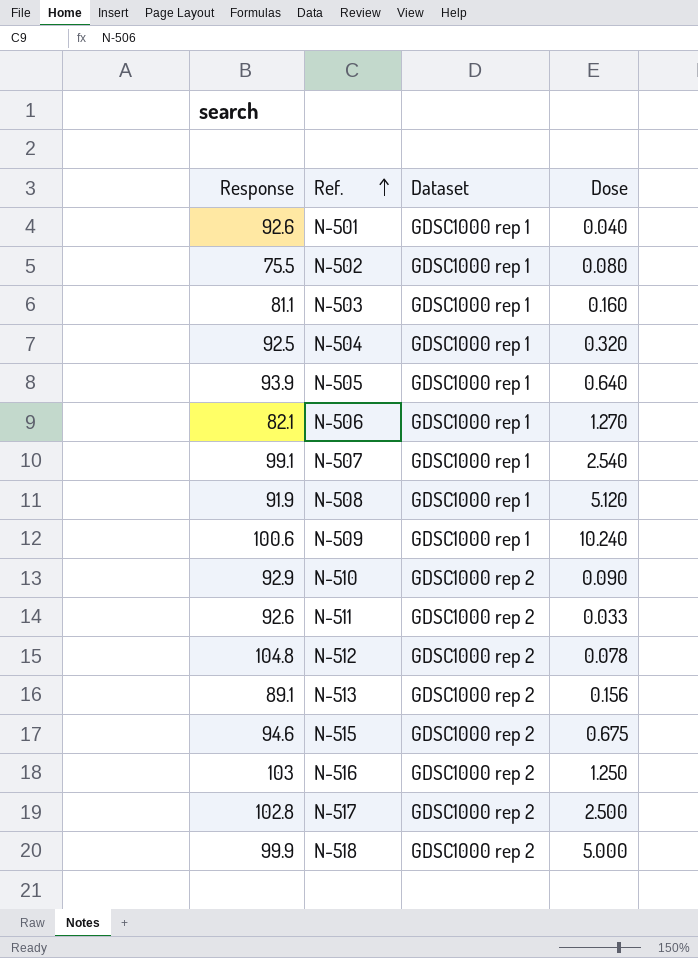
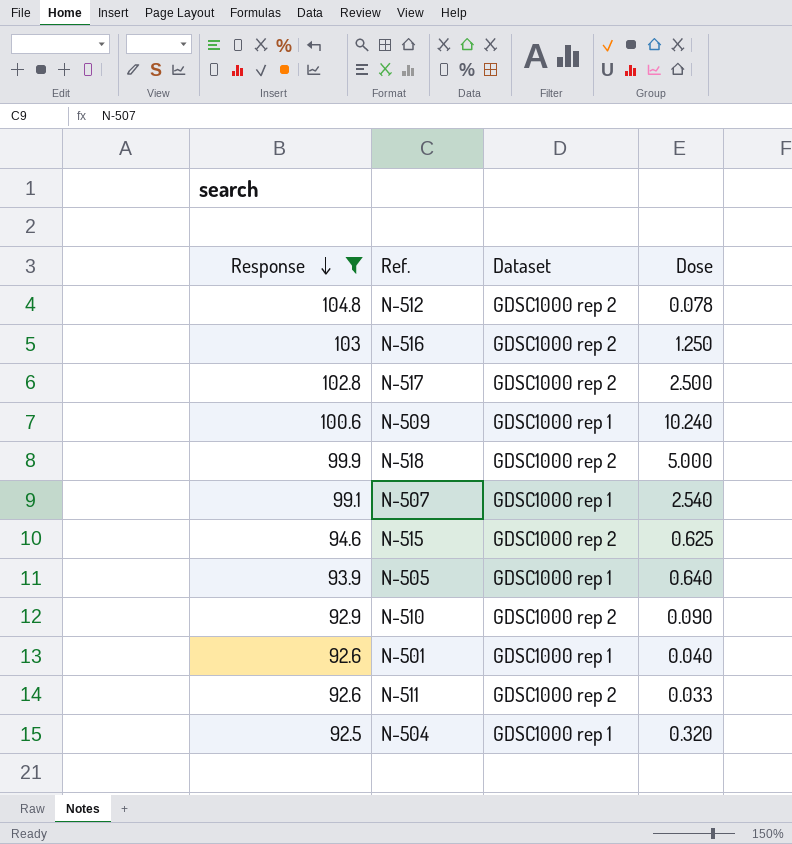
filter: none -> Response >= 92.5
row order: Ref. ascending -> Response descending
N-515 | Dose: 0.675 -> 0.625

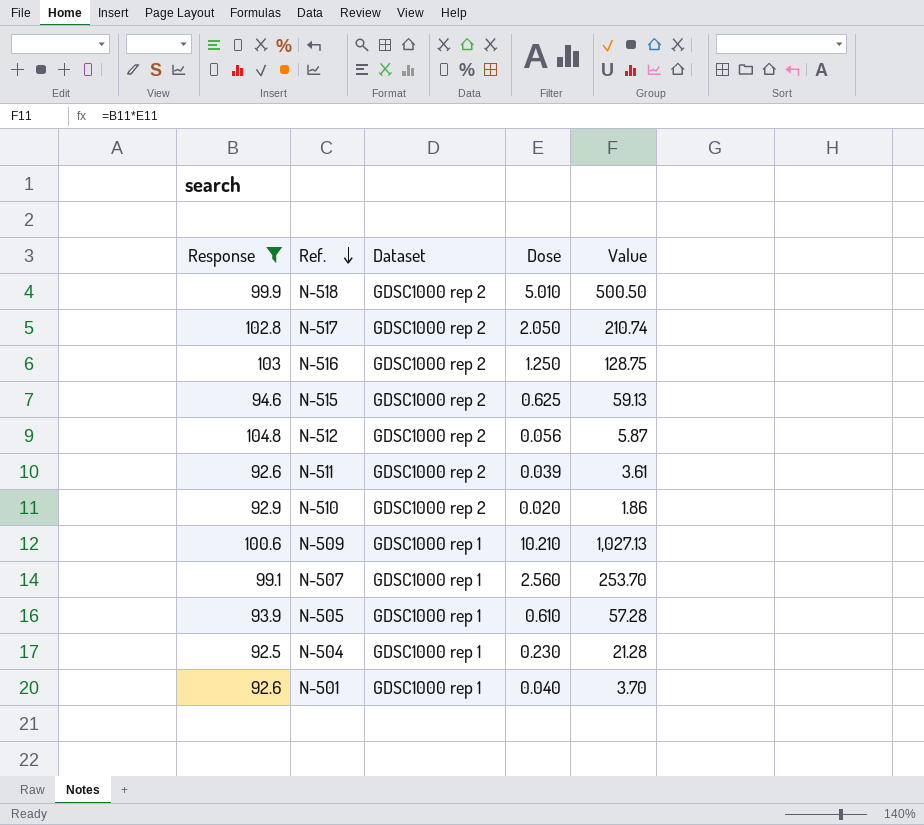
row order: Response descending -> Ref. descending
column Value | formula: none -> [Response] * [Dose]
N-518 | Dose: 5.000 -> 5.010
N-517 | Dose: 2.500 -> 2.050
N-512 | Dose: 0.078 -> 0.056
N-511 | Dose: 0.033 -> 0.039
N-510 | Dose: 0.090 -> 0.020
N-509 | Dose: 10.240 -> 10.210
N-507 | Dose: 2.540 -> 2.560
N-505 | Dose: 0.640 -> 0.610
N-504 | Dose: 0.320 -> 0.230

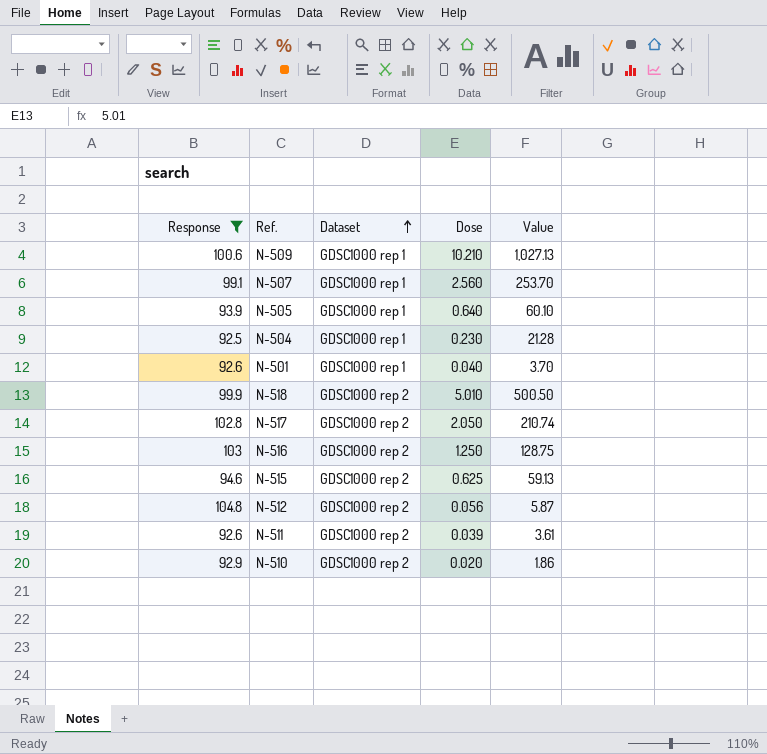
row order: Ref. descending -> Dataset ascending
N-505 | Dose: 0.610 -> 0.640
N-505 | Value: 57.28 -> 60.10

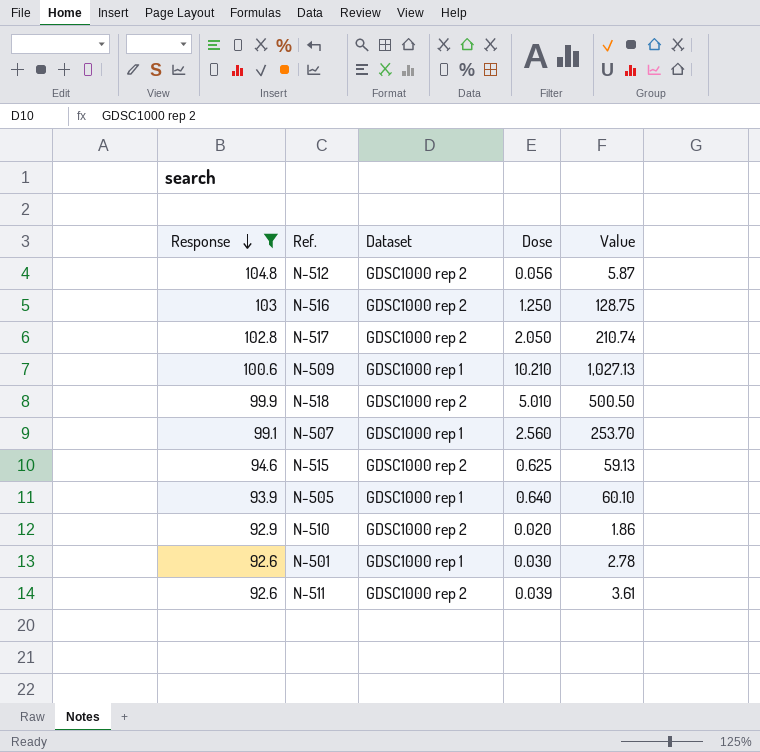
row order: Dataset ascending -> Response descending
row N-504: 92.5 | GDSC1000 rep 1 | 0.230 | 21.28 -> none
N-501 | Dose: 0.040 -> 0.030
N-501 | Value: 3.70 -> 2.78

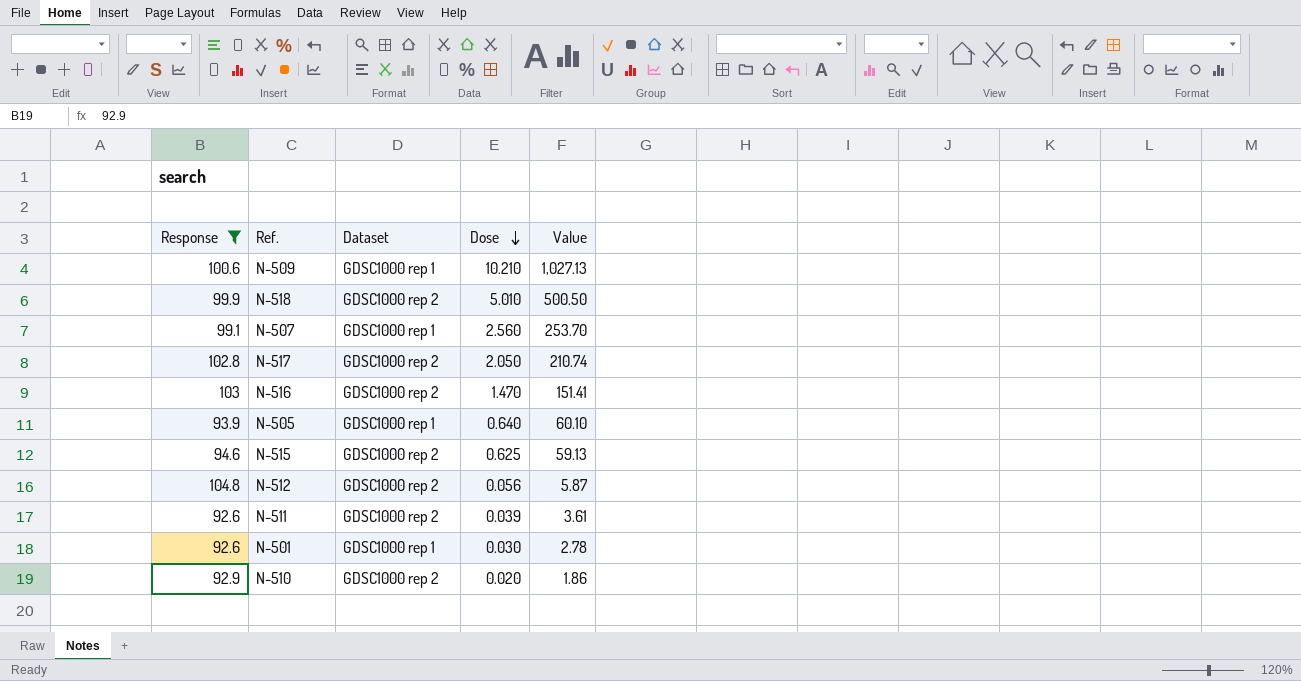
row order: Response descending -> Dose descending
N-516 | Dose: 1.250 -> 1.470
N-516 | Value: 128.75 -> 151.41

